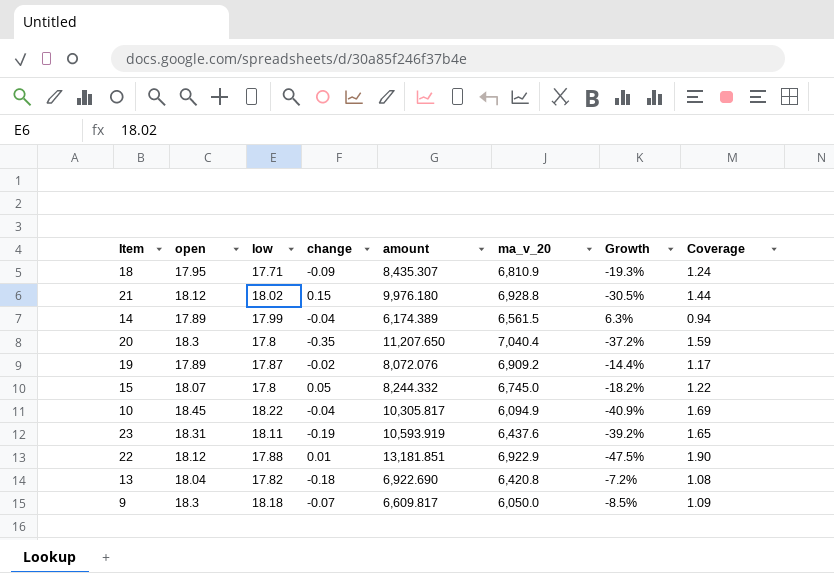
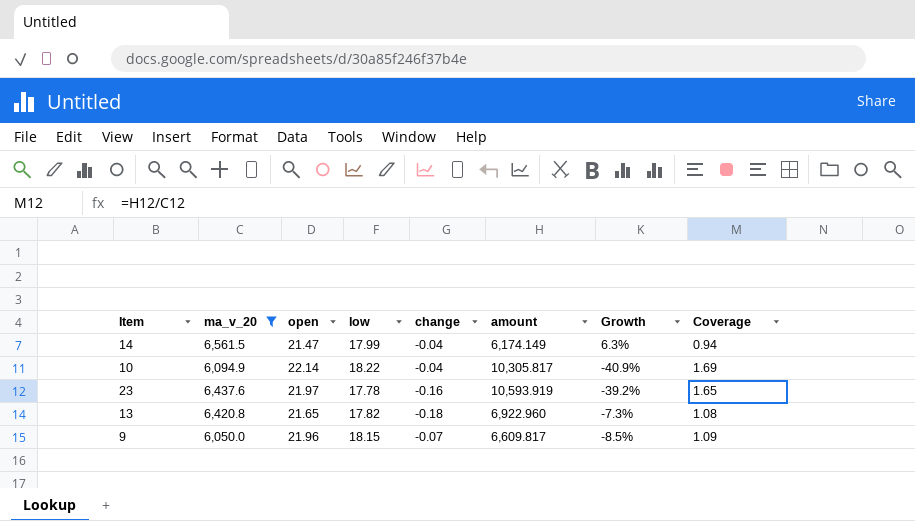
filter: none -> ma_v_20 <= 6,561.5
column ma_v_20 | position: 6 -> 2
14 | open: 17.89 -> 21.47
14 | amount: 6,174.389 -> 6,174.149
10 | open: 18.45 -> 22.14
23 | open: 18.31 -> 21.97
23 | low: 18.11 -> 17.78
23 | change: -0.19 -> -0.16
13 | open: 18.04 -> 21.65
13 | amount: 6,922.690 -> 6,922.960
13 | Growth: -7.2% -> -7.3%
9 | open: 18.3 -> 21.96
9 | low: 18.18 -> 18.15

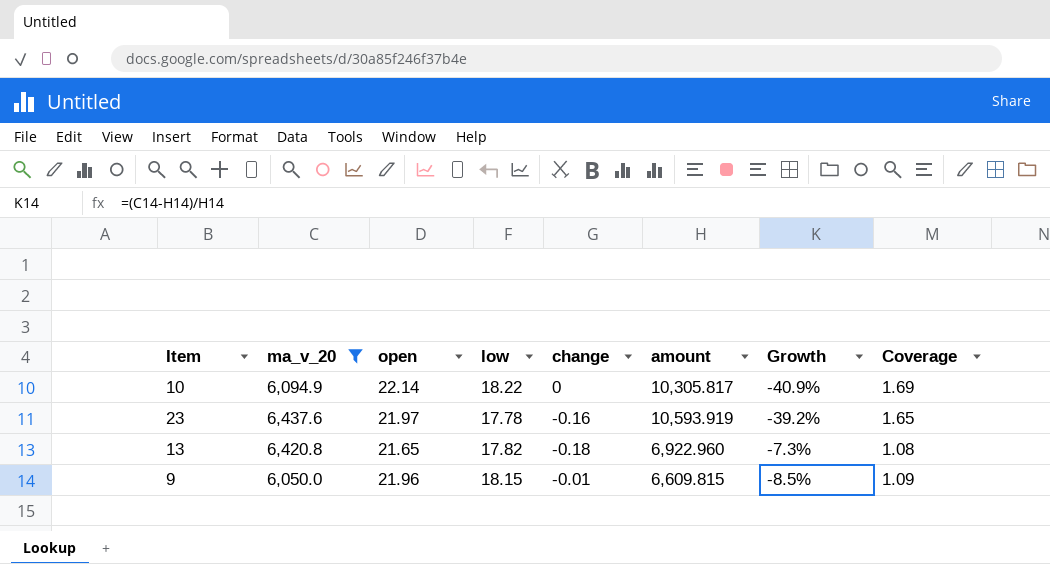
row 14: 6,561.5 | 21.47 | 17.99 | -0.04 | 6,174.149 | 6.3% | 0.94 -> none
10 | change: -0.04 -> 0
9 | change: -0.07 -> -0.01
9 | amount: 6,609.817 -> 6,609.815

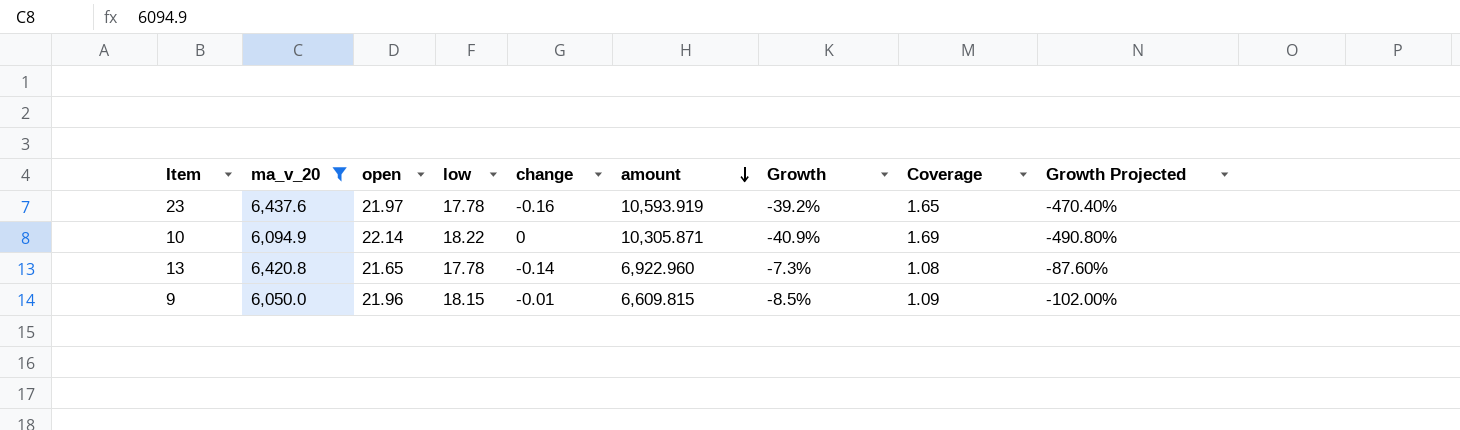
row order: none -> amount descending
column Growth Projected | formula: none -> [Growth] * 12
10 | amount: 10,305.817 -> 10,305.871
13 | low: 17.82 -> 17.78
13 | change: -0.18 -> -0.14

